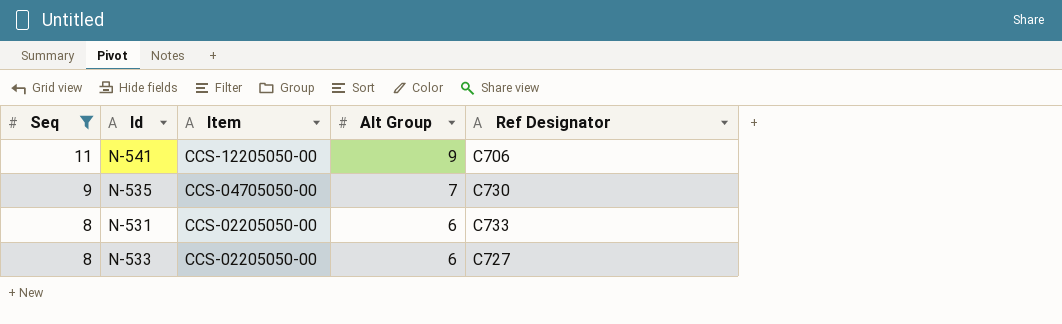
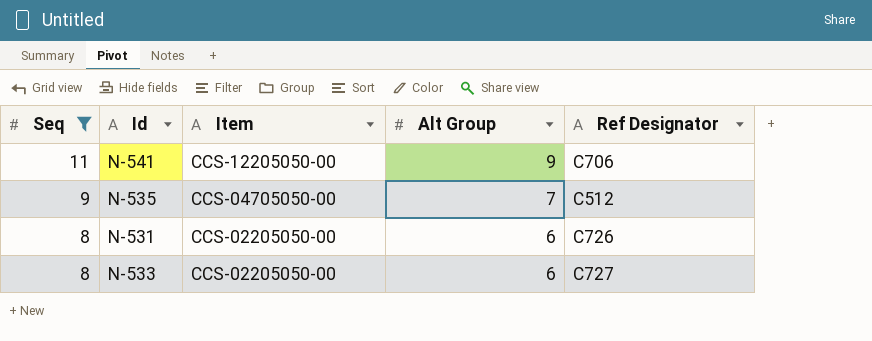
N-535 | Ref Designator: C730 -> C512
N-531 | Ref Designator: C733 -> C726

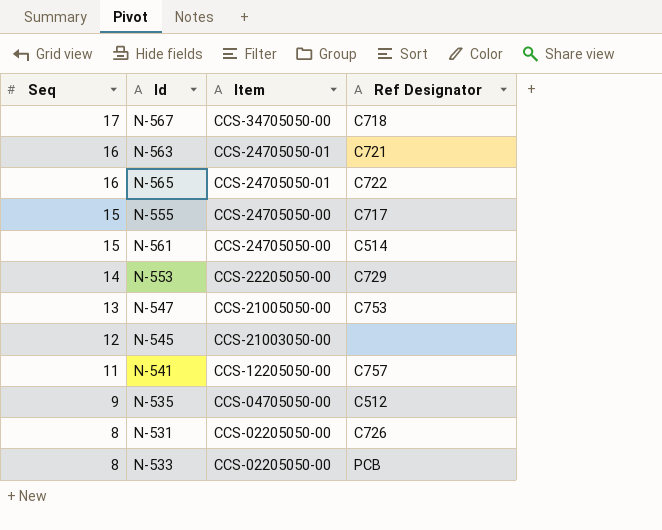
filter: Seq <= 11 -> none
column Alt Group | position: 4 -> none
N-541 | Ref Designator: C706 -> C757
N-533 | Ref Designator: C727 -> PCB

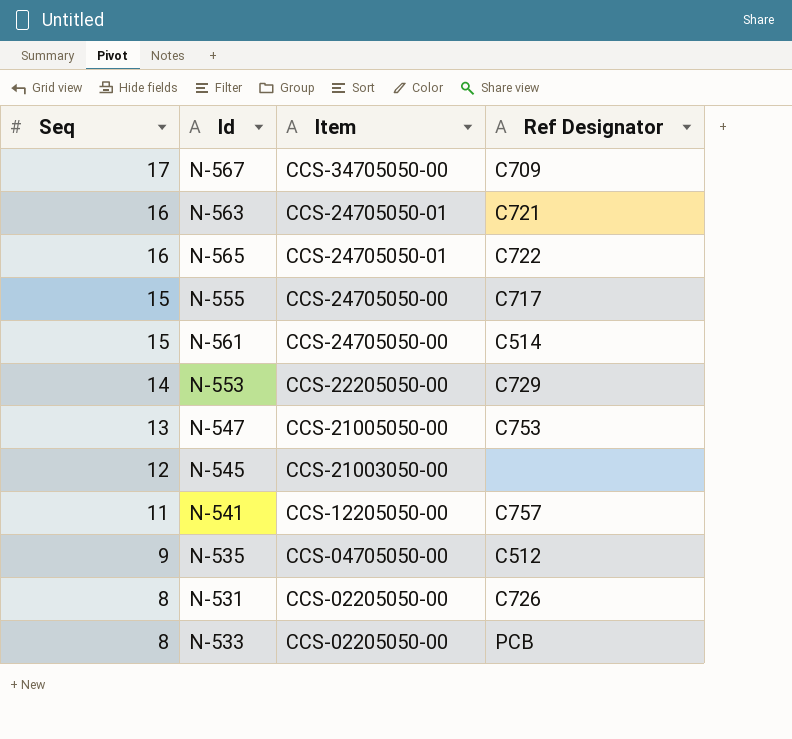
N-567 | Ref Designator: C718 -> C709

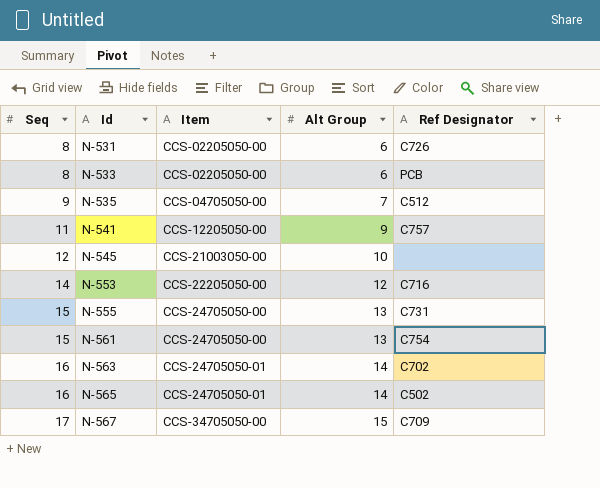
row order: Seq descending -> Seq ascending
column Alt Group | position: none -> 4
row N-547: 13 | CCS-21005050-00 | C753 -> none
N-553 | Ref Designator: C729 -> C716
N-555 | Ref Designator: C717 -> C731
N-561 | Ref Designator: C514 -> C754
N-563 | Ref Designator: C721 -> C702
N-565 | Ref Designator: C722 -> C502

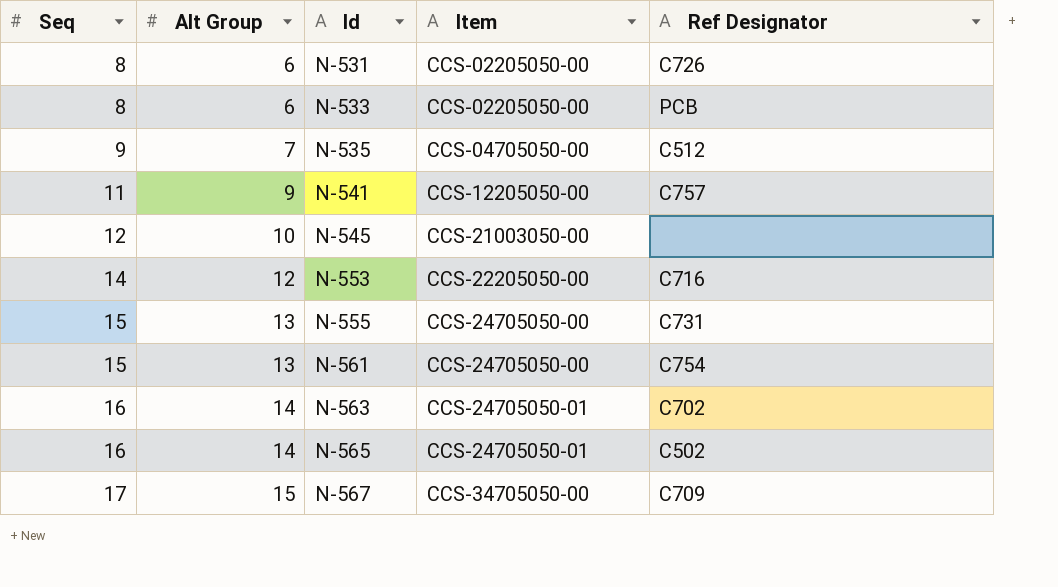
column Alt Group | position: 4 -> 2

